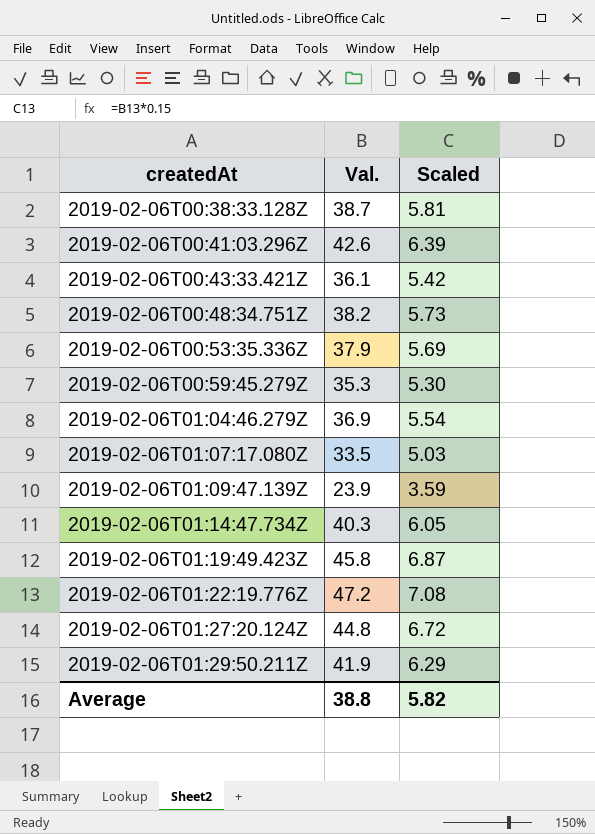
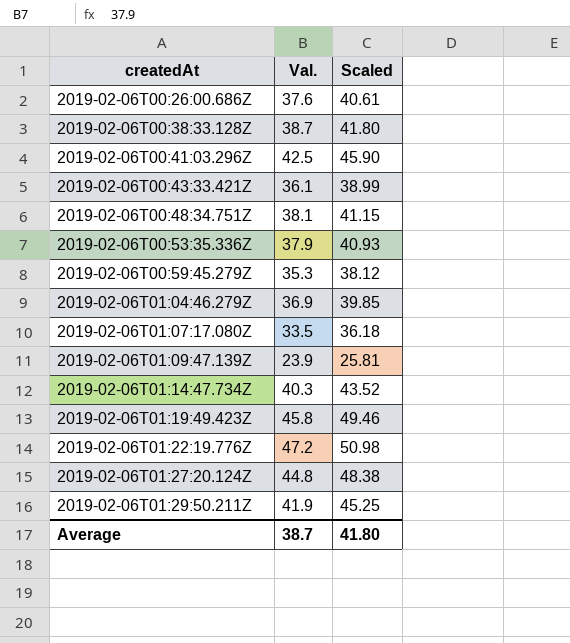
column Scaled | formula: [Val.] * 0.15 -> [Val.] * 1.08
row 2019-02-06T00:26:00.686Z: none -> 37.6 | 40.61
2019-02-06T00:41:03.296Z | Val.: 42.6 -> 42.5
2019-02-06T00:48:34.751Z | Val.: 38.2 -> 38.1
Average | Val.: 38.8 -> 38.7
Average | Scaled: 5.82 -> 41.80

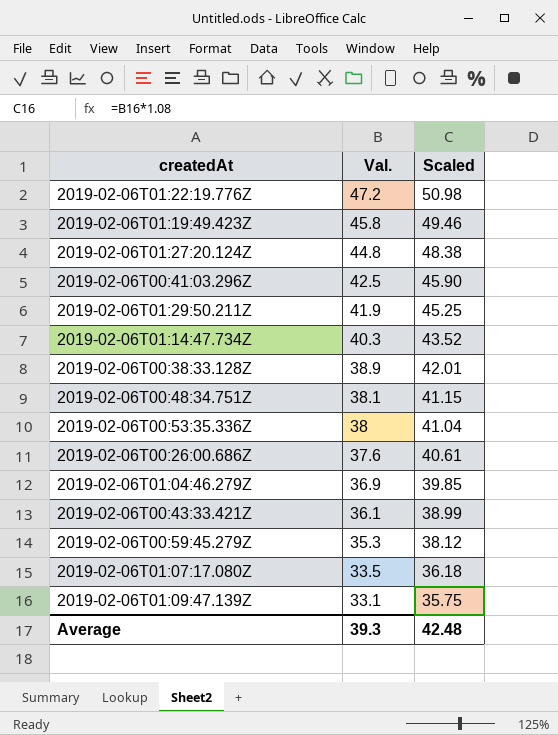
row order: createdAt ascending -> Val. descending
2019-02-06T00:38:33.128Z | Val.: 38.7 -> 38.9
2019-02-06T00:38:33.128Z | Scaled: 41.80 -> 42.01
2019-02-06T00:53:35.336Z | Val.: 37.9 -> 38
2019-02-06T00:53:35.336Z | Scaled: 40.93 -> 41.04
2019-02-06T01:09:47.139Z | Val.: 23.9 -> 33.1
2019-02-06T01:09:47.139Z | Scaled: 25.81 -> 35.75
Average | Val.: 38.7 -> 39.3
Average | Scaled: 41.80 -> 42.48

